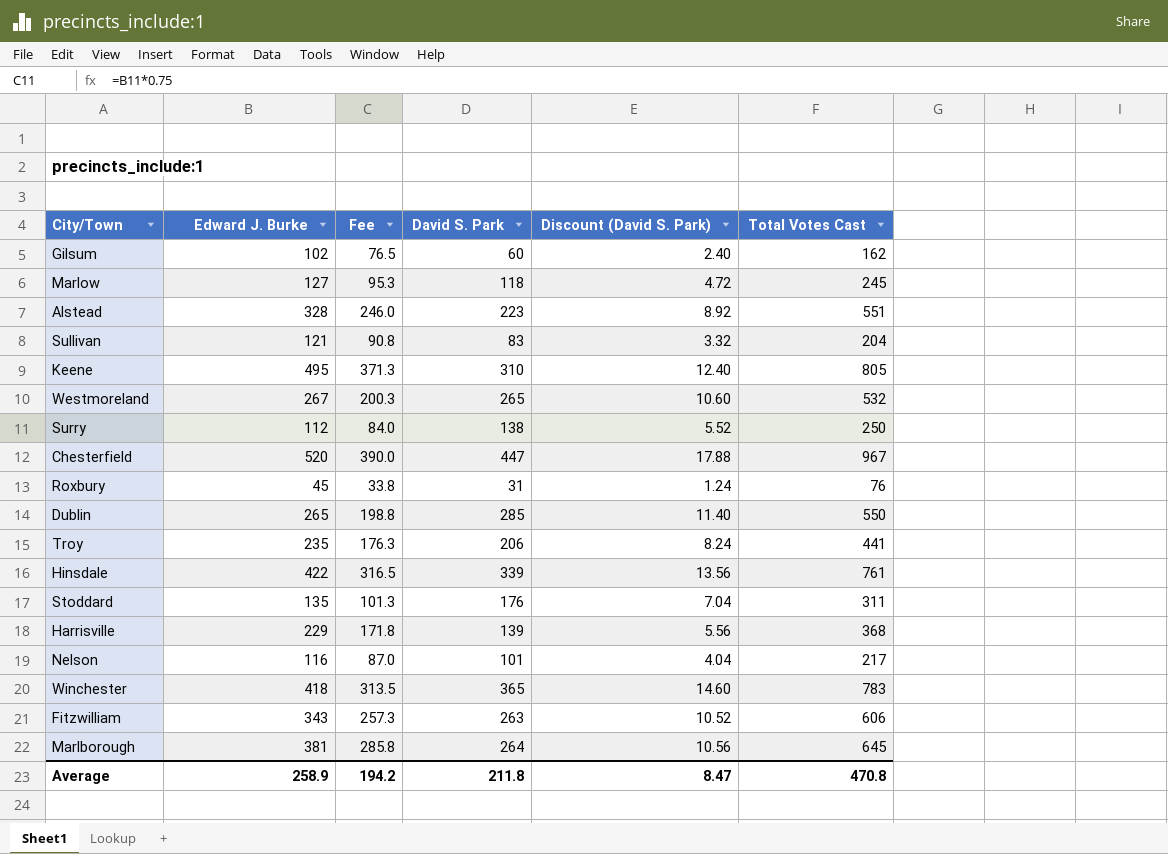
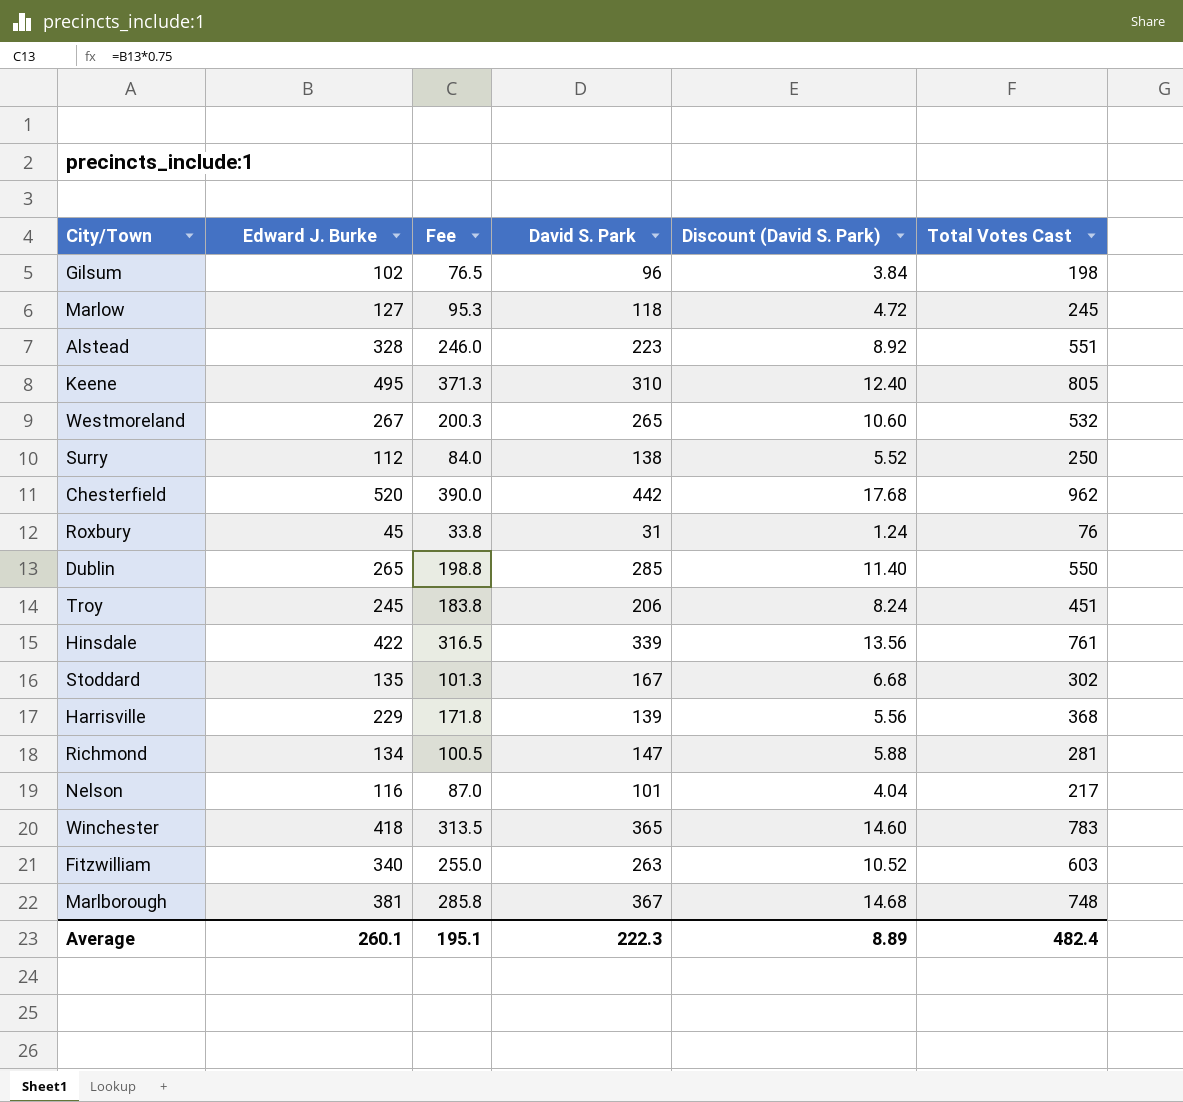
row Sullivan: 121 | 90.8 | 83 | 3.32 | 204 -> none
Gilsum | David S. Park: 60 -> 96
Gilsum | Discount (David S. Park): 2.40 -> 3.84
Gilsum | Total Votes Cast: 162 -> 198
Chesterfield | David S. Park: 447 -> 442
Chesterfield | Discount (David S. Park): 17.88 -> 17.68
Chesterfield | Total Votes Cast: 967 -> 962
Troy | Edward J. Burke: 235 -> 245
Troy | Fee: 176.3 -> 183.8
Troy | Total Votes Cast: 441 -> 451
Stoddard | David S. Park: 176 -> 167
Stoddard | Discount (David S. Park): 7.04 -> 6.68
Stoddard | Total Votes Cast: 311 -> 302
row Richmond: none -> 134 | 100.5 | 147 | 5.88 | 281
Fitzwilliam | Edward J. Burke: 343 -> 340
Fitzwilliam | Fee: 257.3 -> 255.0
Fitzwilliam | Total Votes Cast: 606 -> 603
Marlborough | David S. Park: 264 -> 367
Marlborough | Discount (David S. Park): 10.56 -> 14.68
Marlborough | Total Votes Cast: 645 -> 748
Average | Edward J. Burke: 258.9 -> 260.1
Average | Fee: 194.2 -> 195.1
Average | David S. Park: 211.8 -> 222.3
Average | Discount (David S. Park): 8.47 -> 8.89
Average | Total Votes Cast: 470.8 -> 482.4

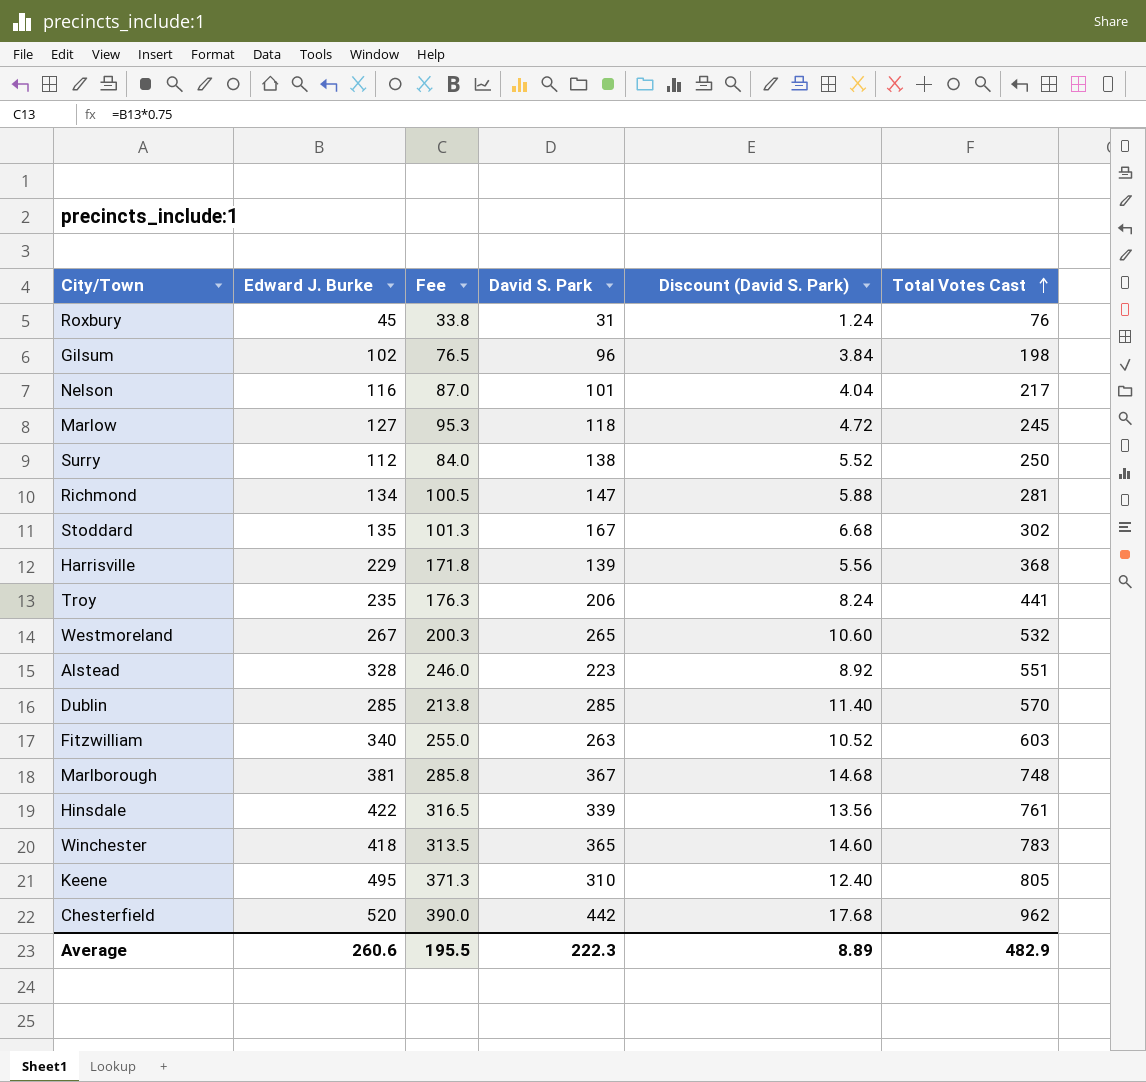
row order: none -> Total Votes Cast ascending
Troy | Edward J. Burke: 245 -> 235
Troy | Fee: 183.8 -> 176.3
Troy | Total Votes Cast: 451 -> 441
Dublin | Edward J. Burke: 265 -> 285
Dublin | Fee: 198.8 -> 213.8
Dublin | Total Votes Cast: 550 -> 570
Average | Edward J. Burke: 260.1 -> 260.6
Average | Fee: 195.1 -> 195.5
Average | Total Votes Cast: 482.4 -> 482.9

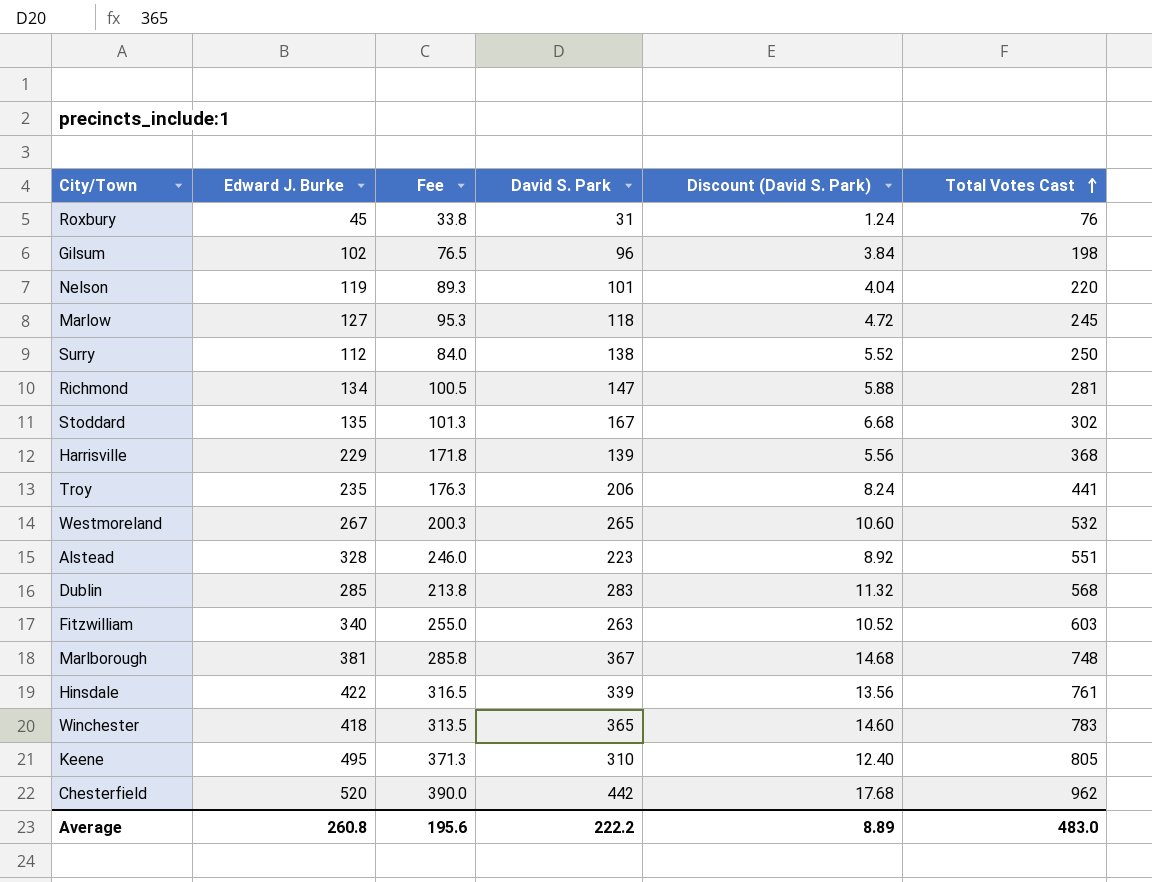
Nelson | Edward J. Burke: 116 -> 119
Nelson | Fee: 87.0 -> 89.3
Nelson | Total Votes Cast: 217 -> 220
Dublin | David S. Park: 285 -> 283
Dublin | Discount (David S. Park): 11.40 -> 11.32
Dublin | Total Votes Cast: 570 -> 568
Average | Edward J. Burke: 260.6 -> 260.8
Average | Fee: 195.5 -> 195.6
Average | David S. Park: 222.3 -> 222.2
Average | Total Votes Cast: 482.9 -> 483.0

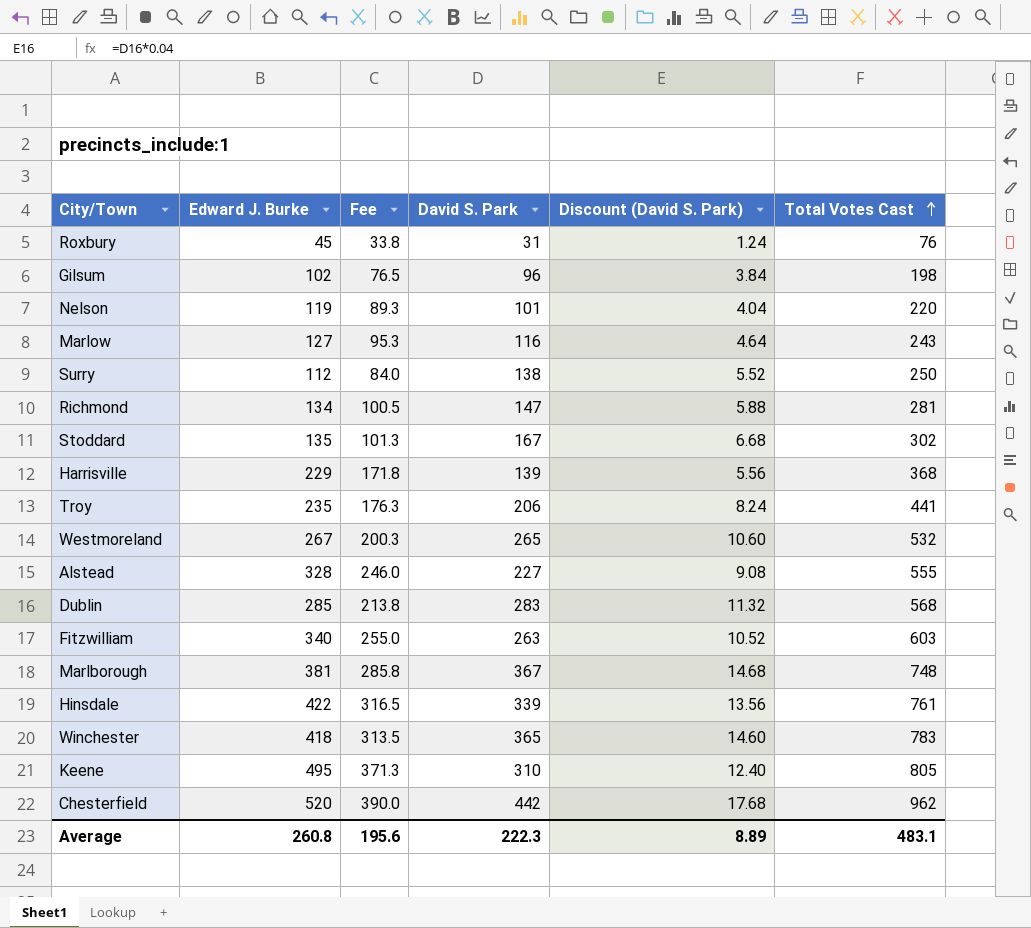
Marlow | David S. Park: 118 -> 116
Marlow | Discount (David S. Park): 4.72 -> 4.64
Marlow | Total Votes Cast: 245 -> 243
Alstead | David S. Park: 223 -> 227
Alstead | Discount (David S. Park): 8.92 -> 9.08
Alstead | Total Votes Cast: 551 -> 555
Average | David S. Park: 222.2 -> 222.3
Average | Total Votes Cast: 483.0 -> 483.1

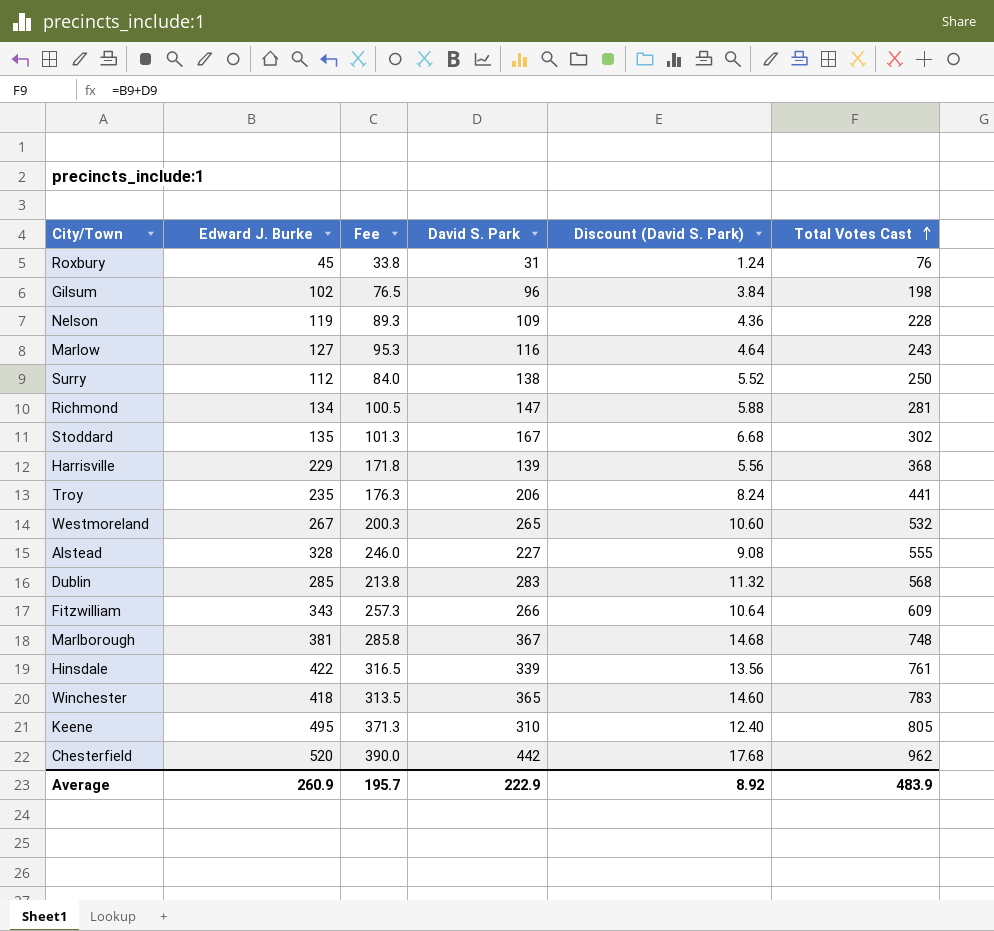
Nelson | David S. Park: 101 -> 109
Nelson | Discount (David S. Park): 4.04 -> 4.36
Nelson | Total Votes Cast: 220 -> 228
Fitzwilliam | Edward J. Burke: 340 -> 343
Fitzwilliam | Fee: 255.0 -> 257.3
Fitzwilliam | David S. Park: 263 -> 266
Fitzwilliam | Discount (David S. Park): 10.52 -> 10.64
Fitzwilliam | Total Votes Cast: 603 -> 609
Average | Edward J. Burke: 260.8 -> 260.9
Average | Fee: 195.6 -> 195.7
Average | David S. Park: 222.3 -> 222.9
Average | Discount (David S. Park): 8.89 -> 8.92
Average | Total Votes Cast: 483.1 -> 483.9

